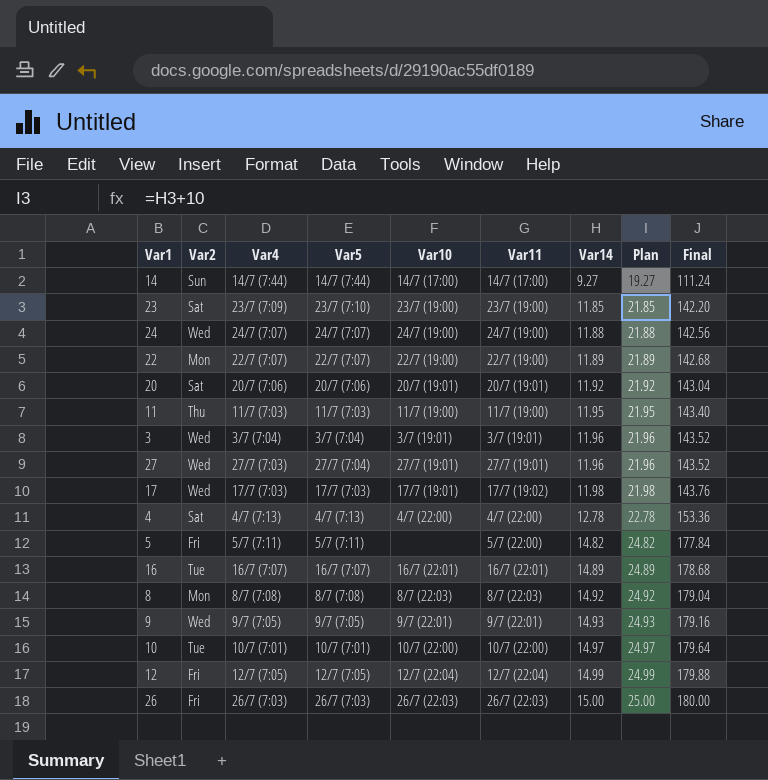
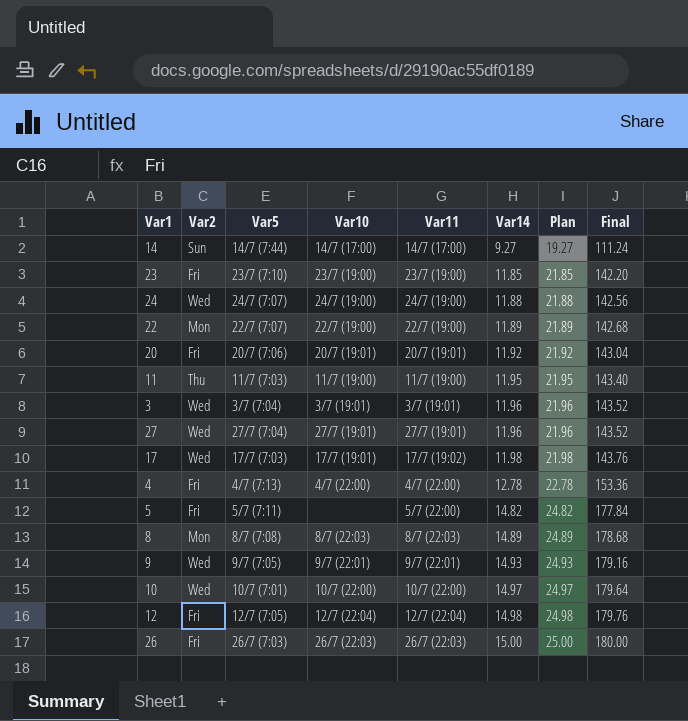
column Var4 | position: 3 -> none
row 16: Tue | 16/7 (7:07) | 16/7 (7:07) | 16/7 (22:01) | 16/7 (22:01) | 14.89 | 24.89 | 178.68 -> none
23 | Var2: Sat -> Fri
20 | Var2: Sat -> Fri
4 | Var2: Sat -> Fri
8 | Var14: 14.92 -> 14.89
8 | Plan: 24.92 -> 24.89
8 | Final: 179.04 -> 178.68
10 | Var2: Tue -> Wed
12 | Var14: 14.99 -> 14.98
12 | Plan: 24.99 -> 24.98
12 | Final: 179.88 -> 179.76

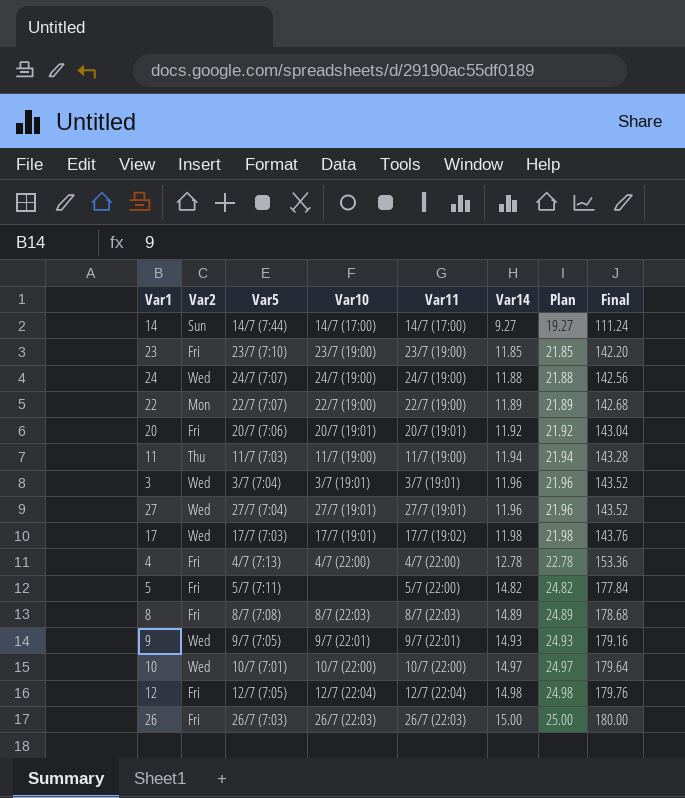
11 | Var14: 11.95 -> 11.94
11 | Plan: 21.95 -> 21.94
11 | Final: 143.40 -> 143.28
8 | Var2: Mon -> Fri

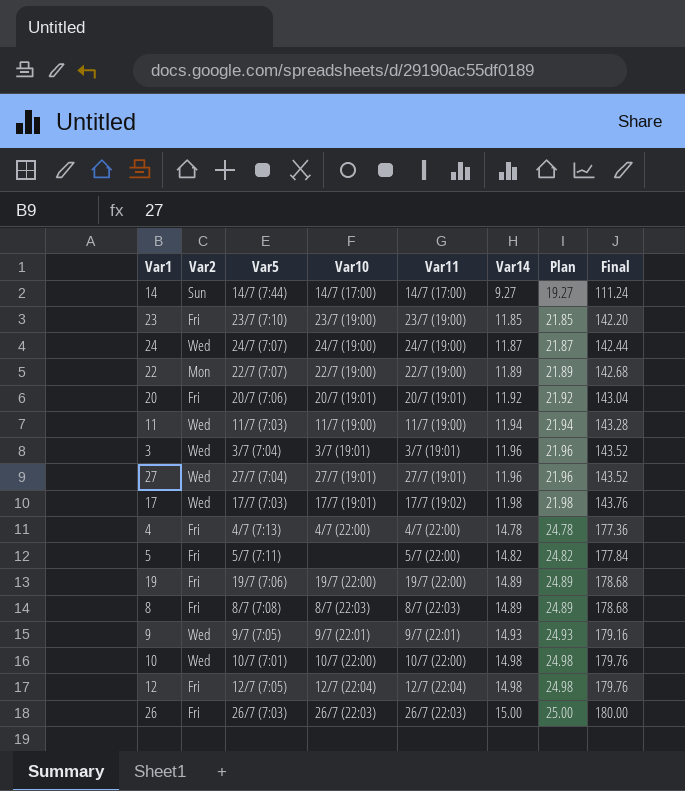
24 | Var14: 11.88 -> 11.87
24 | Plan: 21.88 -> 21.87
24 | Final: 142.56 -> 142.44
11 | Var2: Thu -> Wed
4 | Var14: 12.78 -> 14.78
4 | Plan: 22.78 -> 24.78
4 | Final: 153.36 -> 177.36
row 19: none -> Fri | 19/7 (7:06) | 19/7 (22:00) | 19/7 (22:00) | 14.89 | 24.89 | 178.68
10 | Var14: 14.97 -> 14.98
10 | Plan: 24.97 -> 24.98
10 | Final: 179.64 -> 179.76

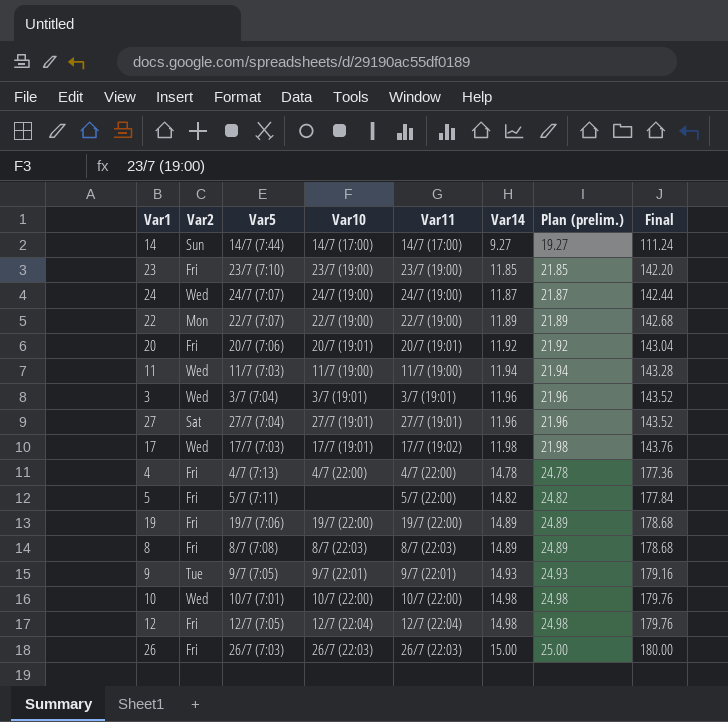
column name: Plan -> Plan (prelim.)
27 | Var2: Wed -> Sat
9 | Var2: Wed -> Tue

